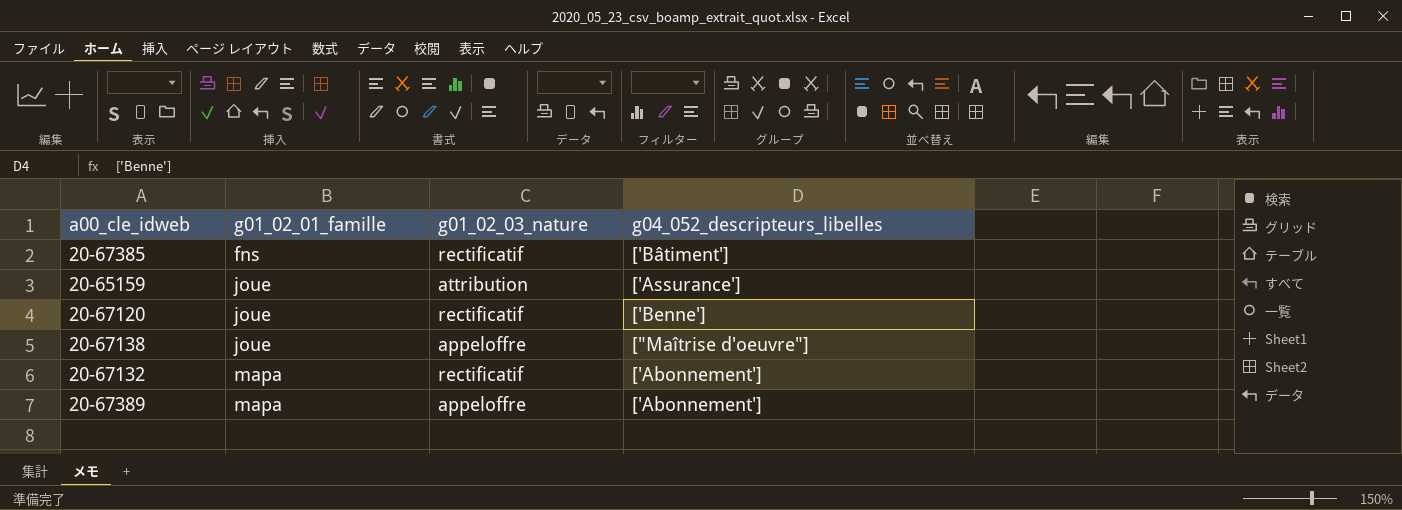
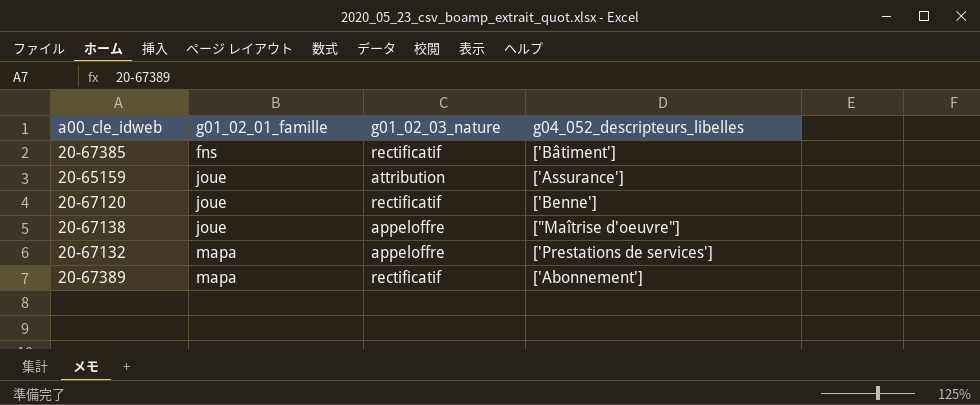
20-67132 | g01_02_03_nature: rectificatif -> appeloffre
20-67132 | g04_052_descripteurs_libelles: ['Abonnement'] -> ['Prestations de services']
20-67389 | g01_02_03_nature: appeloffre -> rectificatif

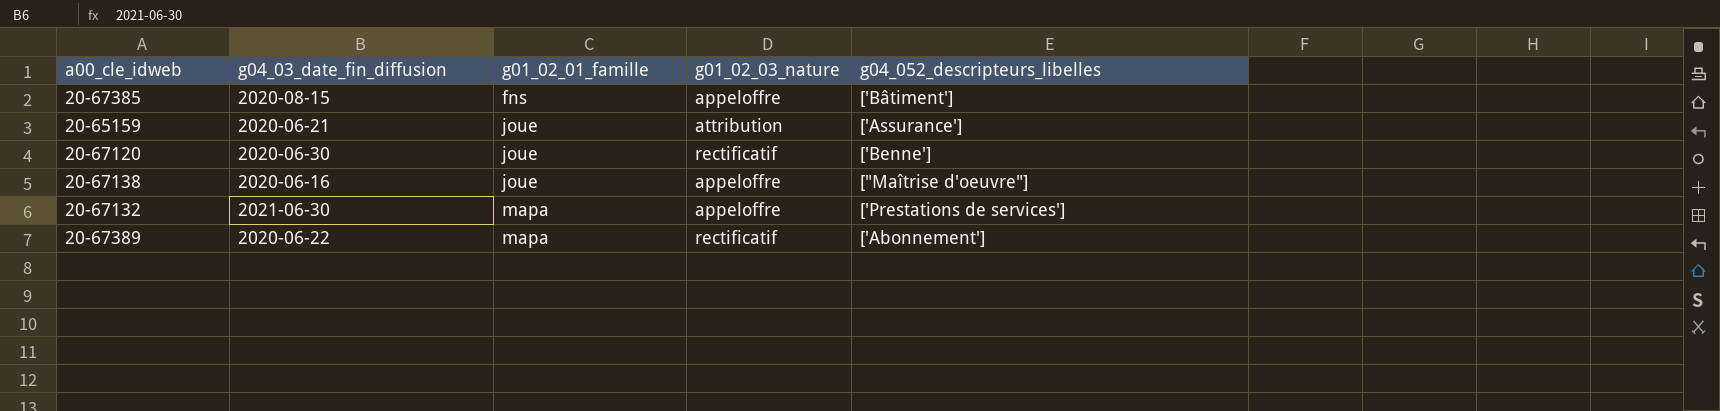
column g04_03_date_fin_diffusion | position: none -> 2
20-67385 | g01_02_03_nature: rectificatif -> appeloffre

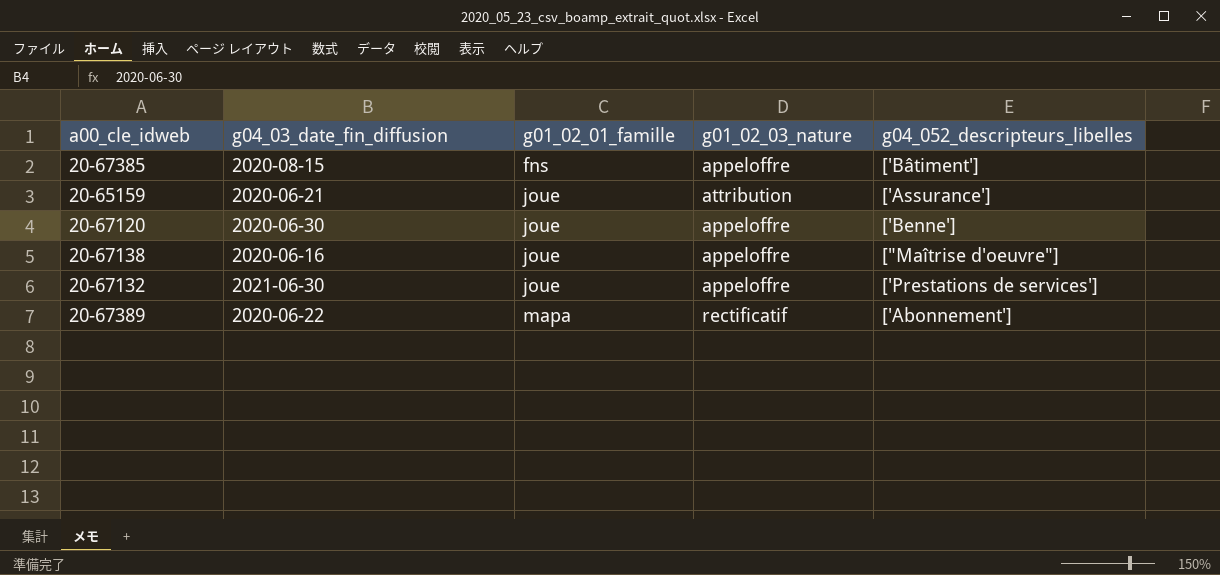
20-67120 | g01_02_03_nature: rectificatif -> appeloffre
20-67132 | g01_02_01_famille: mapa -> joue

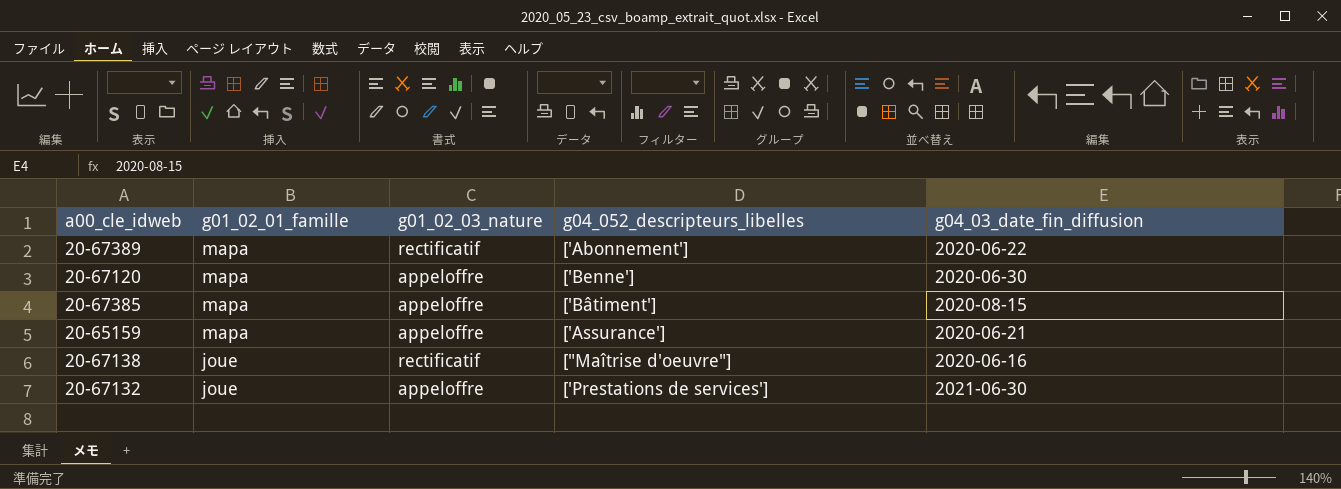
row order: g01_02_01_famille ascending -> g01_02_01_famille descending
column g04_03_date_fin_diffusion | position: 2 -> 5
20-67120 | g01_02_01_famille: joue -> mapa
20-67385 | g01_02_01_famille: fns -> mapa
20-65159 | g01_02_01_famille: joue -> mapa
20-65159 | g01_02_03_nature: attribution -> appeloffre
20-67138 | g01_02_03_nature: appeloffre -> rectificatif

